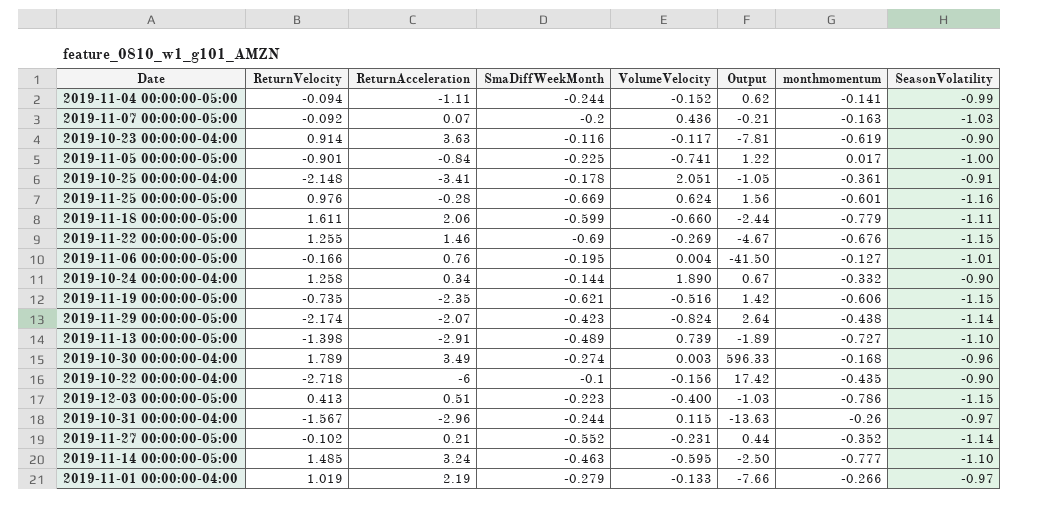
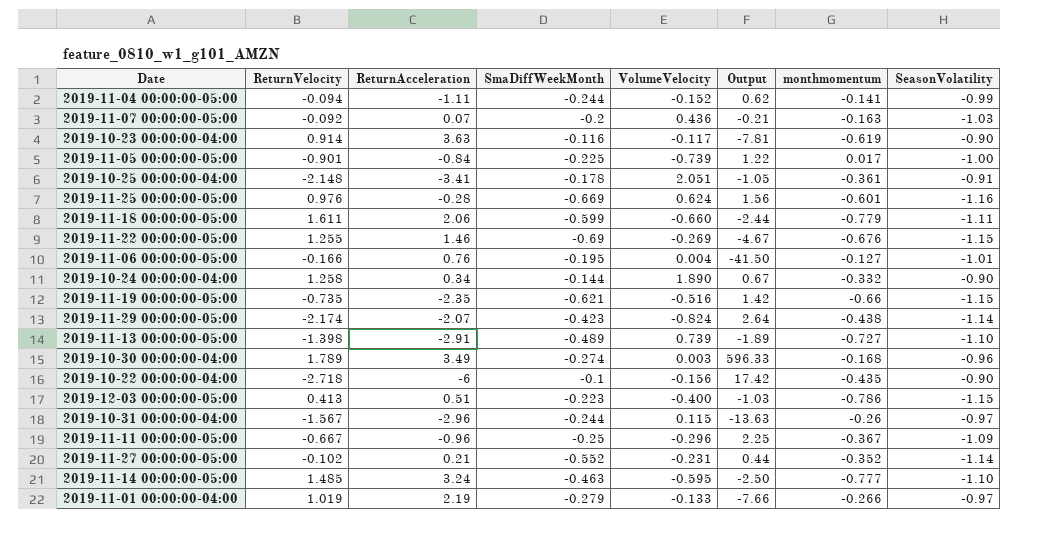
2019-11-05 00:00:00-05:00 | VolumeVelocity: -0.741 -> -0.739
2019-11-19 00:00:00-05:00 | monthmomentum: -0.606 -> -0.66
row 2019-11-11 00:00:00-05:00: none -> -0.667 | -0.96 | -0.25 | -0.296 | 2.25 | -0.367 | -1.09

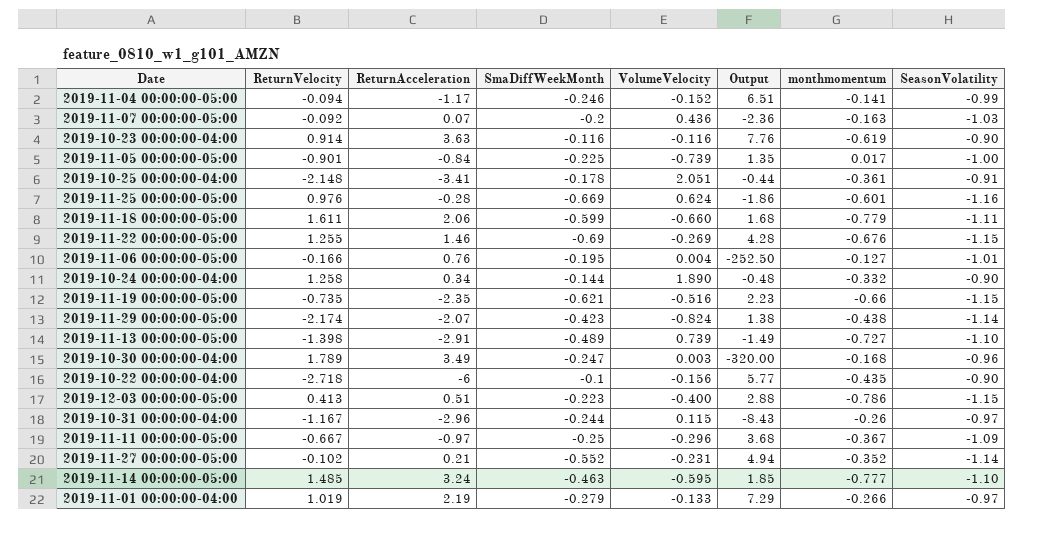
column Output | formula: [ReturnVelocity] / [VolumeVelocity] -> [SeasonVolatility] / [VolumeVelocity]
2019-11-04 00:00:00-05:00 | ReturnAcceleration: -1.11 -> -1.17
2019-11-04 00:00:00-05:00 | SmaDiffWeekMonth: -0.244 -> -0.246
2019-10-23 00:00:00-04:00 | VolumeVelocity: -0.117 -> -0.116
2019-10-30 00:00:00-04:00 | SmaDiffWeekMonth: -0.274 -> -0.247
2019-10-31 00:00:00-04:00 | ReturnVelocity: -1.567 -> -1.167
2019-11-11 00:00:00-05:00 | ReturnAcceleration: -0.96 -> -0.97

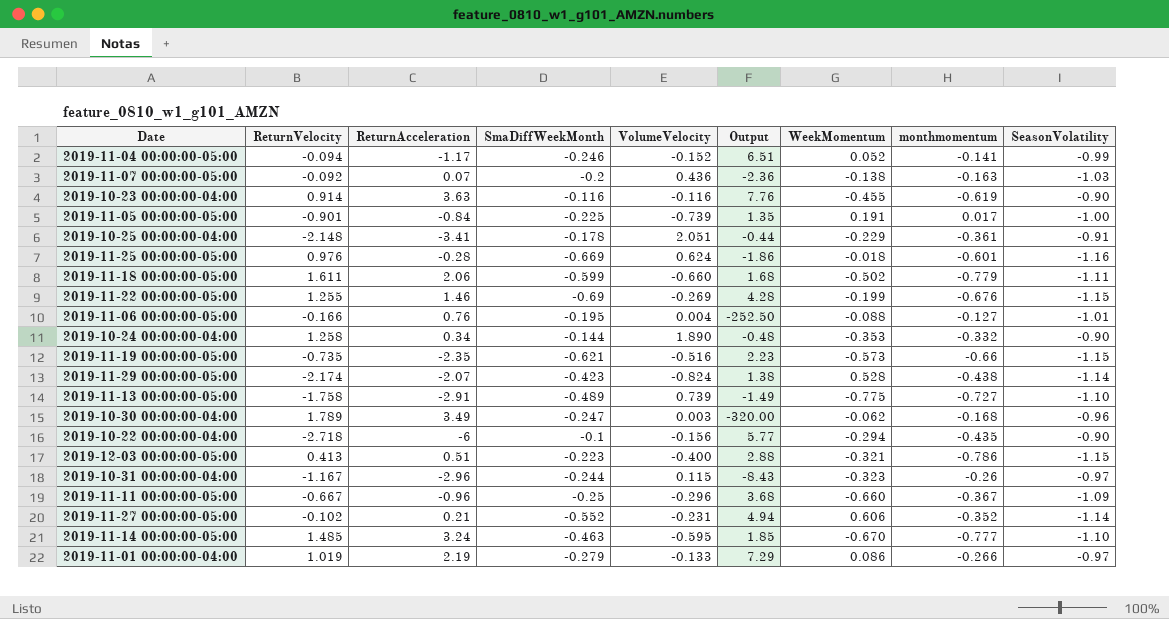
column WeekMomentum | position: none -> 7
2019-11-13 00:00:00-05:00 | ReturnVelocity: -1.398 -> -1.758
2019-11-11 00:00:00-05:00 | ReturnAcceleration: -0.97 -> -0.96

